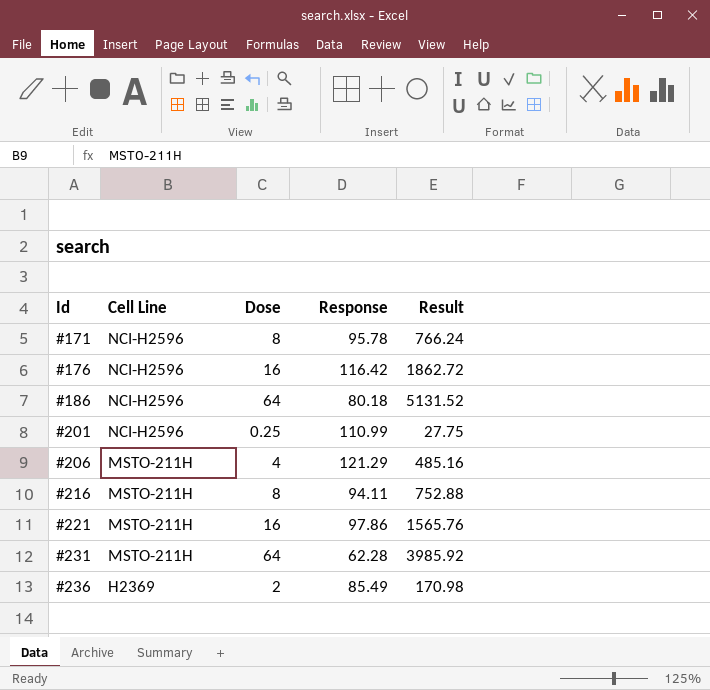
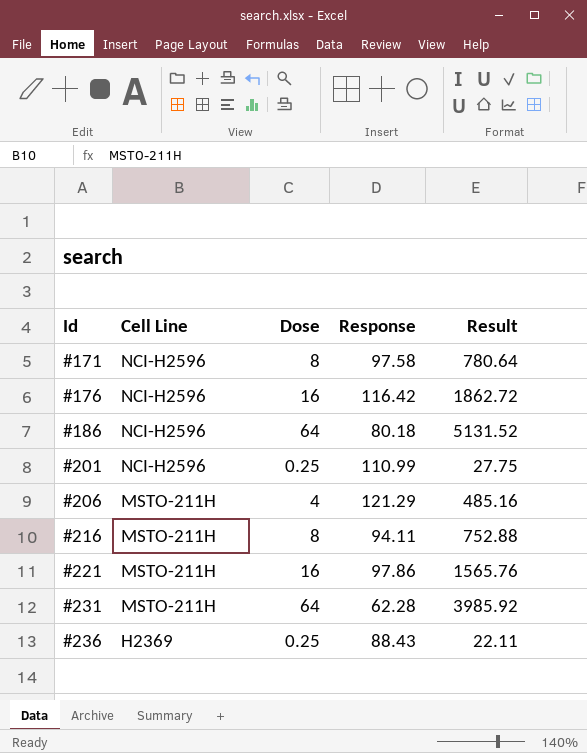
#171 | Response: 95.78 -> 97.58
#171 | Result: 766.24 -> 780.64
#236 | Dose: 2 -> 0.25
#236 | Response: 85.49 -> 88.43
#236 | Result: 170.98 -> 22.11

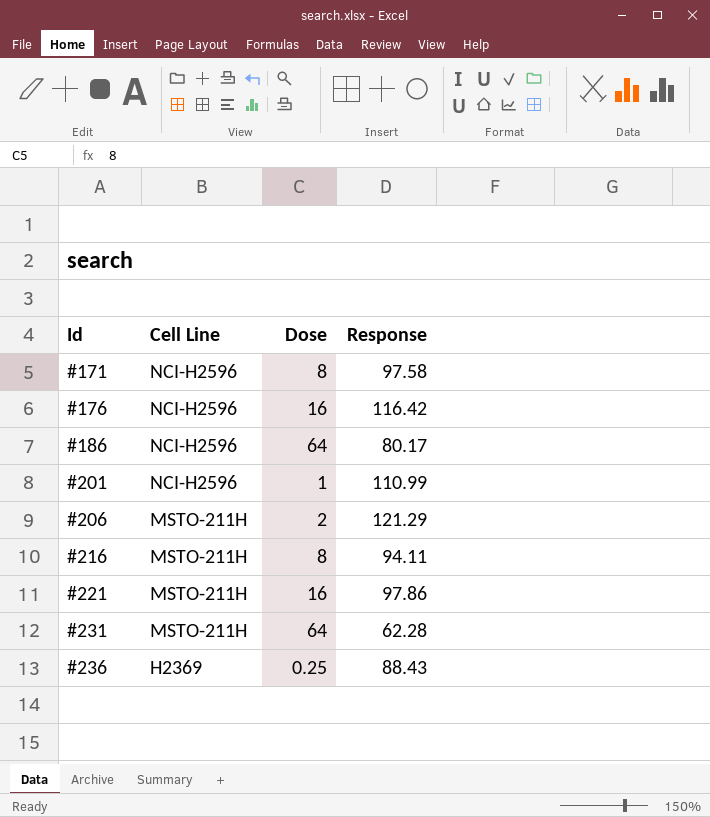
column Result | formula: [Dose] * [Response] -> none
#186 | Response: 80.18 -> 80.17
#201 | Dose: 0.25 -> 1
#206 | Dose: 4 -> 2

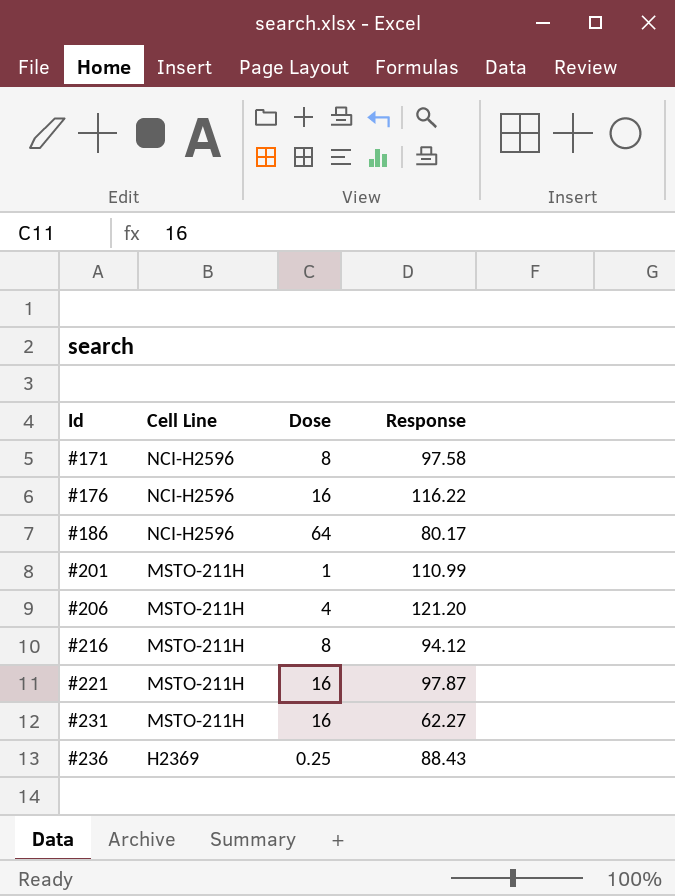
#176 | Response: 116.42 -> 116.22
#201 | Cell Line: NCI-H2596 -> MSTO-211H
#206 | Dose: 2 -> 4
#206 | Response: 121.29 -> 121.20
#216 | Response: 94.11 -> 94.12
#221 | Response: 97.86 -> 97.87
#231 | Dose: 64 -> 16
#231 | Response: 62.28 -> 62.27

